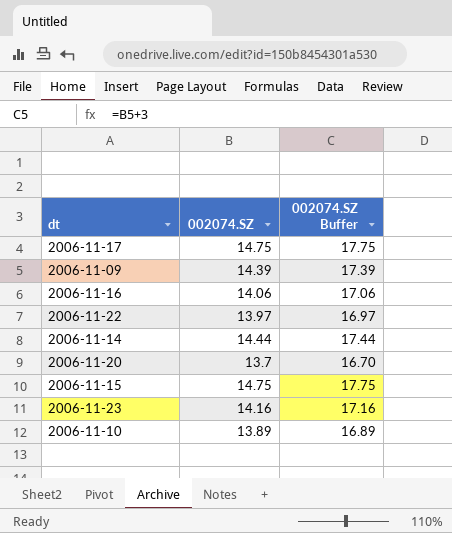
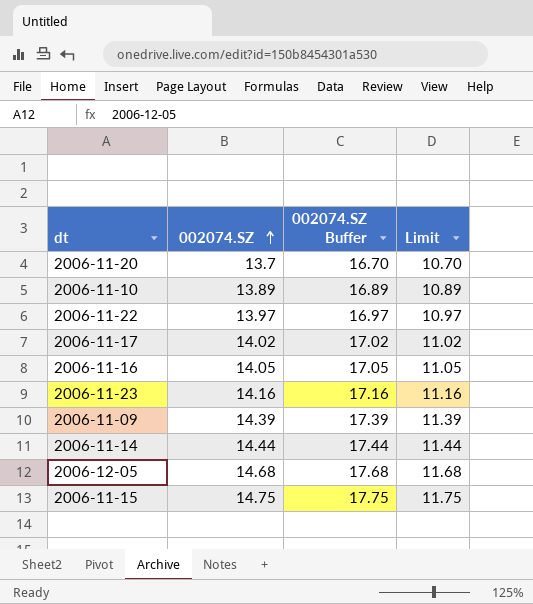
row order: none -> 002074.SZ ascending
column Limit | formula: none -> [002074.SZ] - 3
2006-11-17 | 002074.SZ: 14.75 -> 14.02
2006-11-17 | 002074.SZ Buffer: 17.75 -> 17.02
2006-11-16 | 002074.SZ: 14.06 -> 14.05
2006-11-16 | 002074.SZ Buffer: 17.06 -> 17.05
row 2006-12-05: none -> 14.68 | 17.68 | 11.68

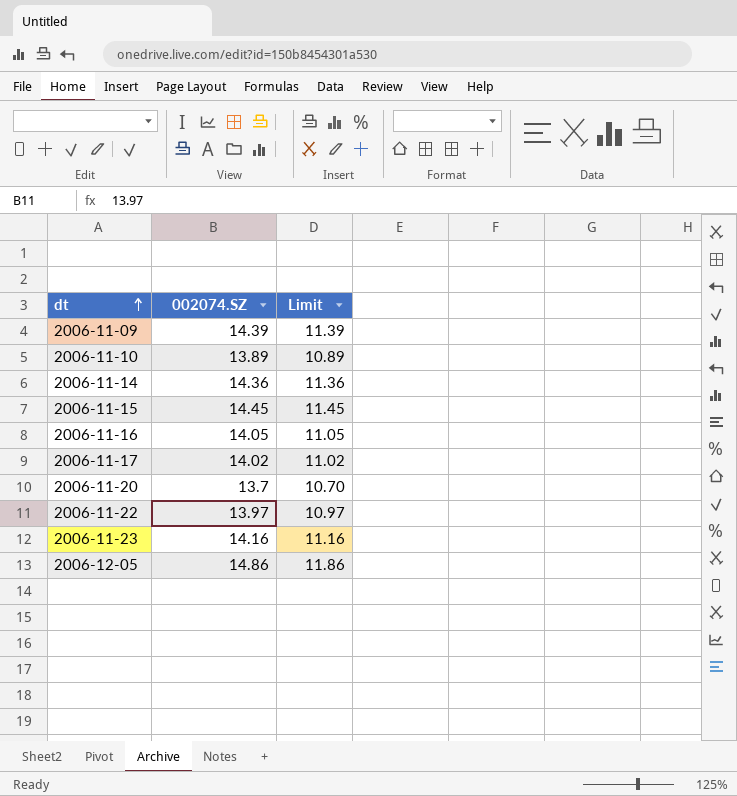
row order: 002074.SZ ascending -> dt ascending
column 002074.SZ Buffer | formula: [002074.SZ] + 3 -> none
2006-11-14 | 002074.SZ: 14.44 -> 14.36
2006-11-14 | Limit: 11.44 -> 11.36
2006-11-15 | 002074.SZ: 14.75 -> 14.45
2006-11-15 | Limit: 11.75 -> 11.45
2006-12-05 | 002074.SZ: 14.68 -> 14.86
2006-12-05 | Limit: 11.68 -> 11.86

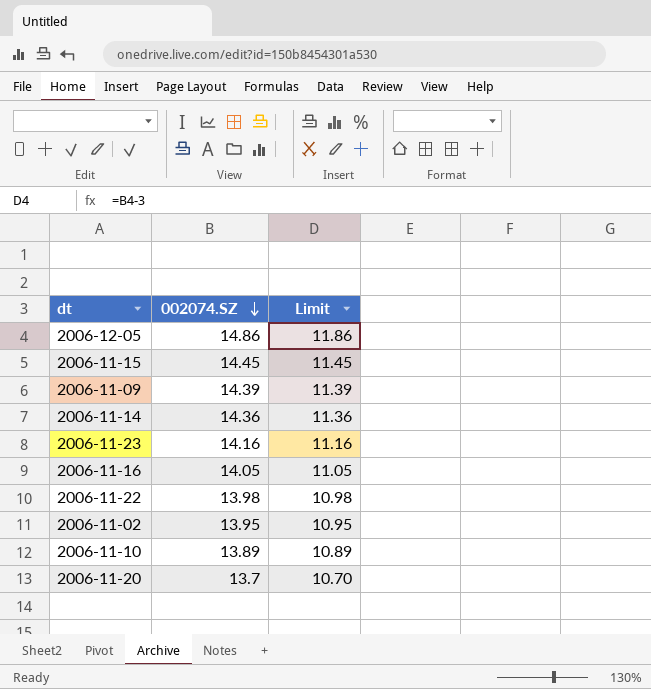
row order: dt ascending -> 002074.SZ descending
row 2006-11-17: 14.02 | 11.02 -> none
2006-11-22 | 002074.SZ: 13.97 -> 13.98
2006-11-22 | Limit: 10.97 -> 10.98
row 2006-11-02: none -> 13.95 | 10.95

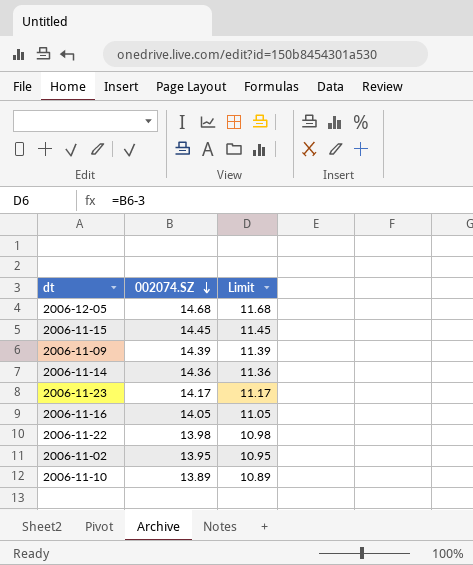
row 2006-11-20: 13.7 | 10.70 -> none
2006-12-05 | 002074.SZ: 14.86 -> 14.68
2006-12-05 | Limit: 11.86 -> 11.68
2006-11-23 | 002074.SZ: 14.16 -> 14.17
2006-11-23 | Limit: 11.16 -> 11.17

